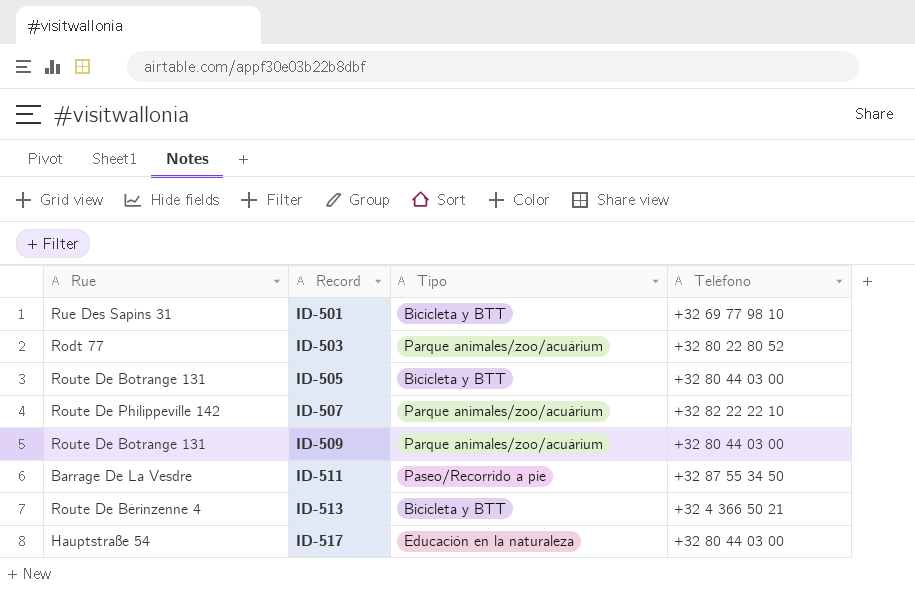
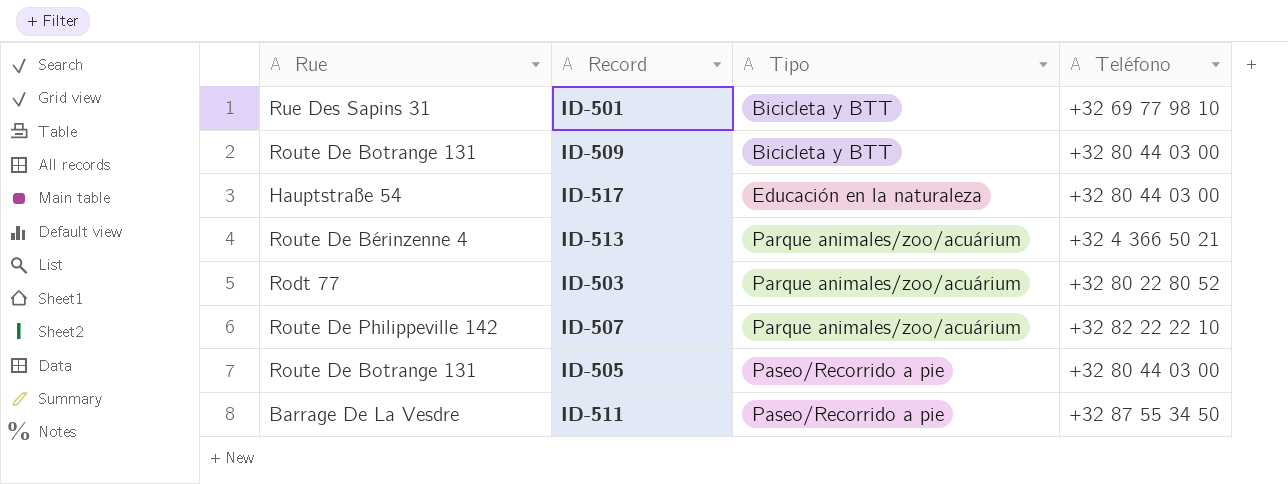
row order: Record ascending -> Tipo ascending
ID-509 | Tipo: Parque animales/zoo/acuárium -> Bicicleta y BTT
ID-513 | Tipo: Bicicleta y BTT -> Parque animales/zoo/acuárium
ID-505 | Tipo: Bicicleta y BTT -> Paseo/Recorrido a pie

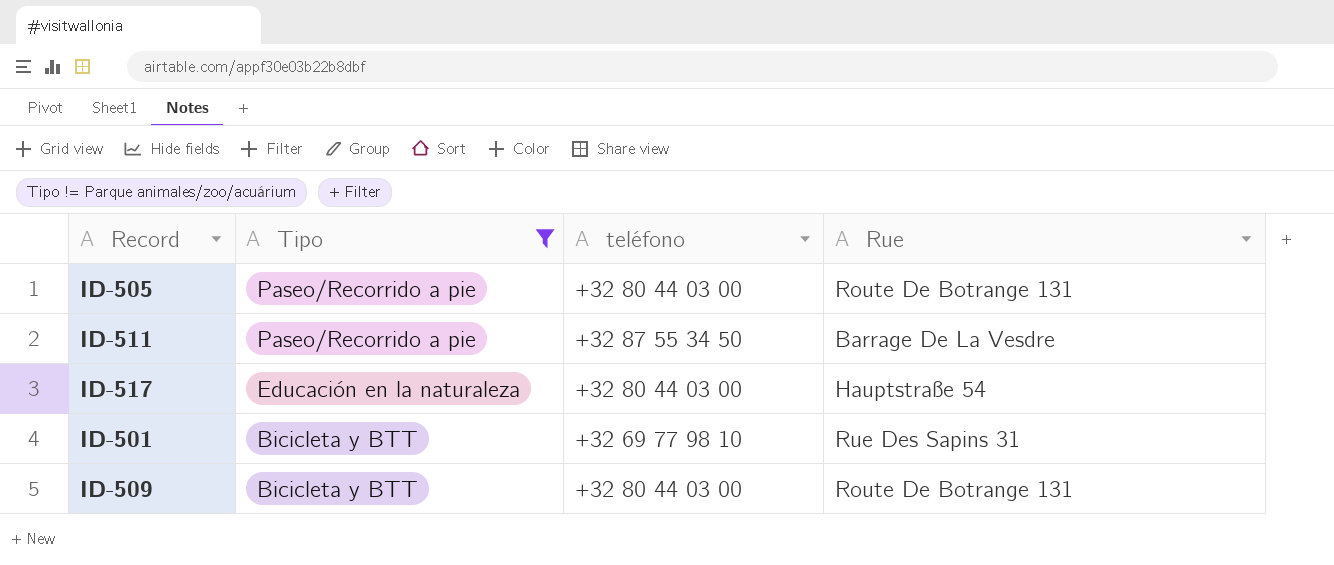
filter: none -> Tipo != Parque animales/zoo/acuárium
row order: Tipo ascending -> Tipo descending
column name: Teléfono -> teléfono
column Rue | position: 1 -> 4

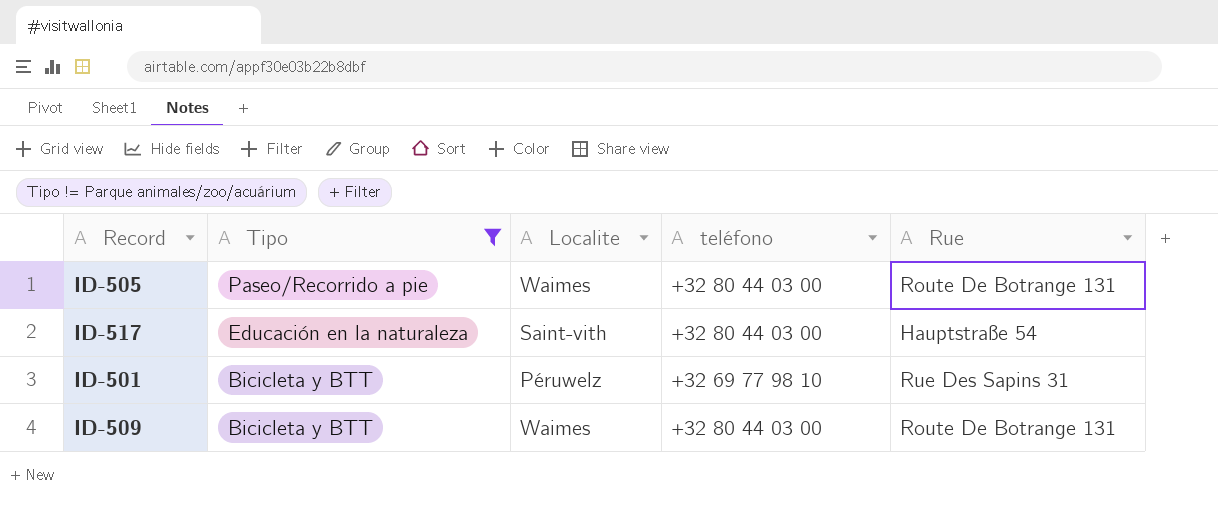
column Localite | position: none -> 3
row ID-511: Paseo/Recorrido a pie | +32 87 55 34 50 | Barrage De La Vesdre -> none

